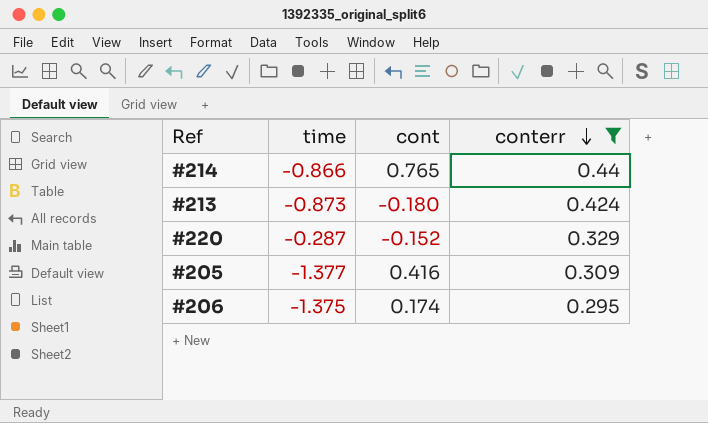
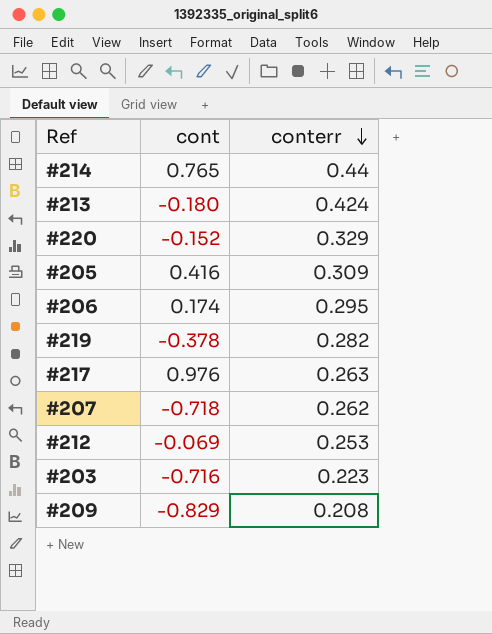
filter: conterr >= 0.295 -> none
column time | position: 2 -> none

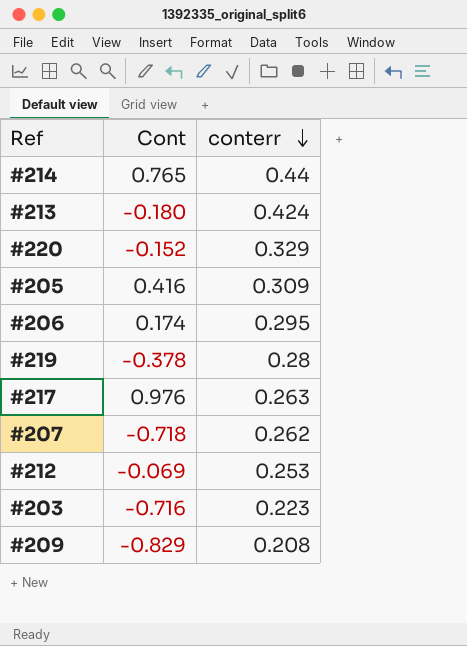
column name: cont -> Cont
#219 | conterr: 0.282 -> 0.28

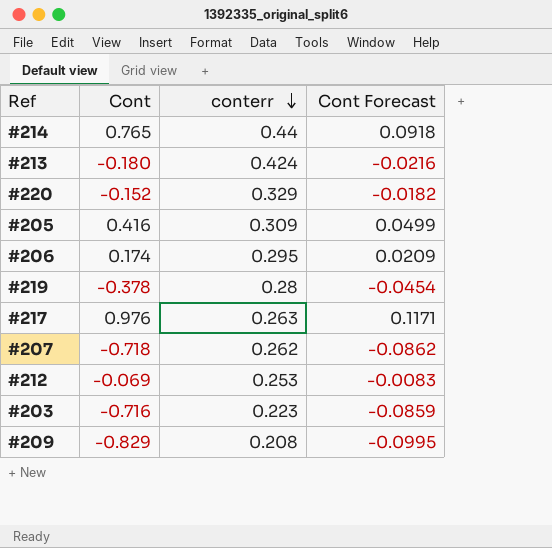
column Cont Forecast | formula: none -> [Cont] * 0.12

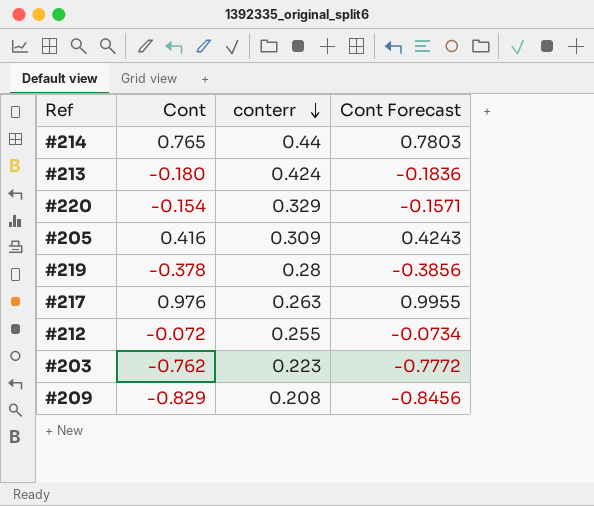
column Cont Forecast | formula: [Cont] * 0.12 -> [Cont] * 1.02
row #206: 0.174 | 0.295 | 0.0209 -> none
row #207: -0.718 | 0.262 | -0.0862 -> none
#220 | Cont: -0.152 -> -0.154
#212 | Cont: -0.069 -> -0.072
#212 | conterr: 0.253 -> 0.255
#203 | Cont: -0.716 -> -0.762

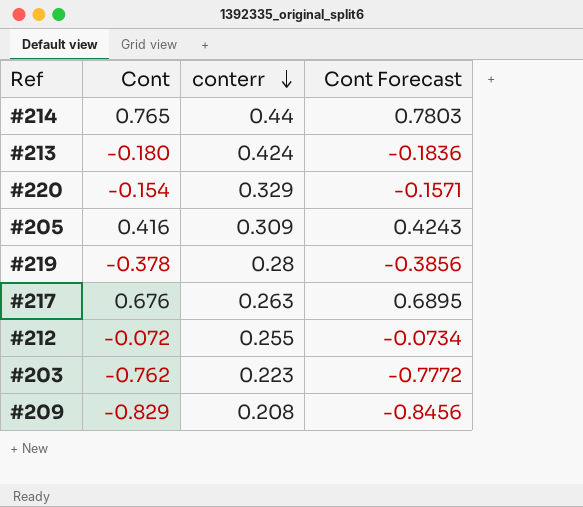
#217 | Cont: 0.976 -> 0.676
#217 | Cont Forecast: 0.9955 -> 0.6895

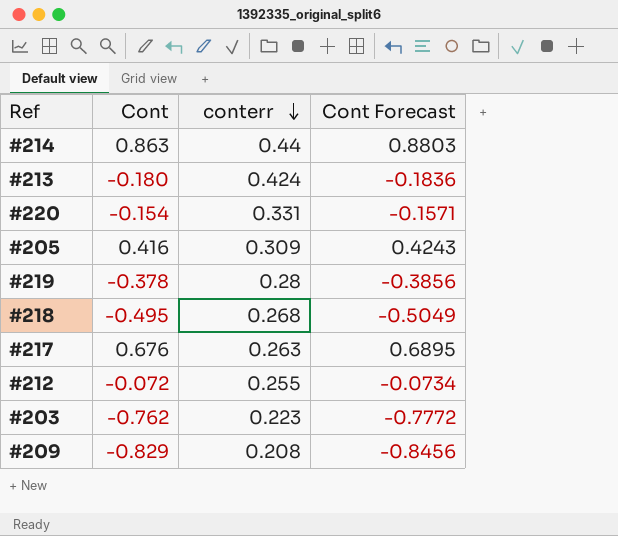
#214 | Cont: 0.765 -> 0.863
#214 | Cont Forecast: 0.7803 -> 0.8803
#220 | conterr: 0.329 -> 0.331
row #218: none -> -0.495 | 0.268 | -0.5049

